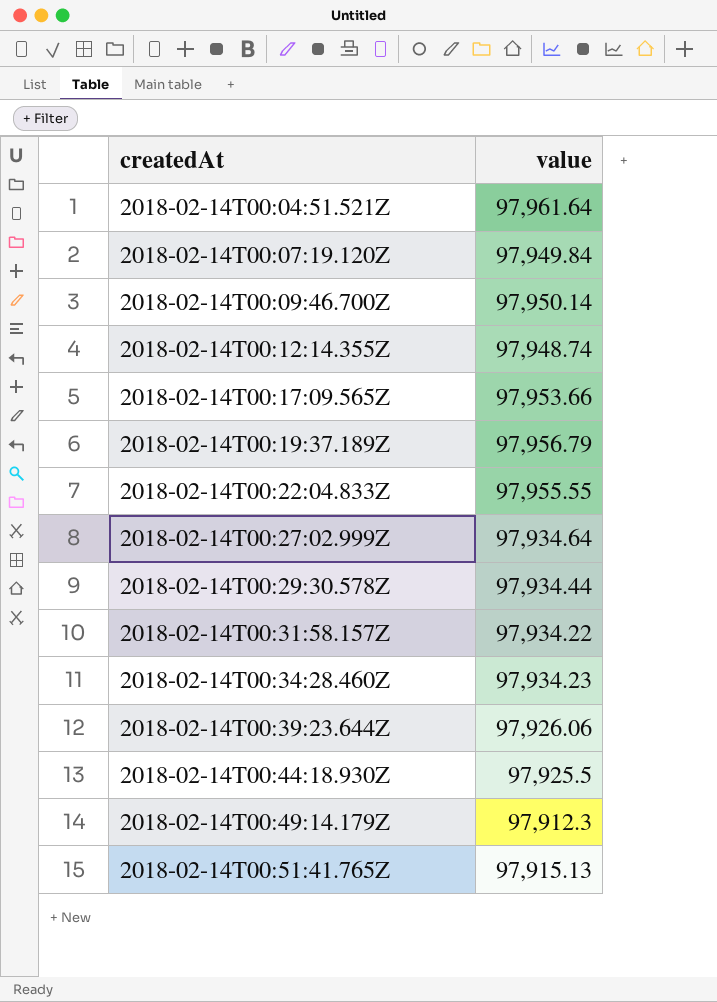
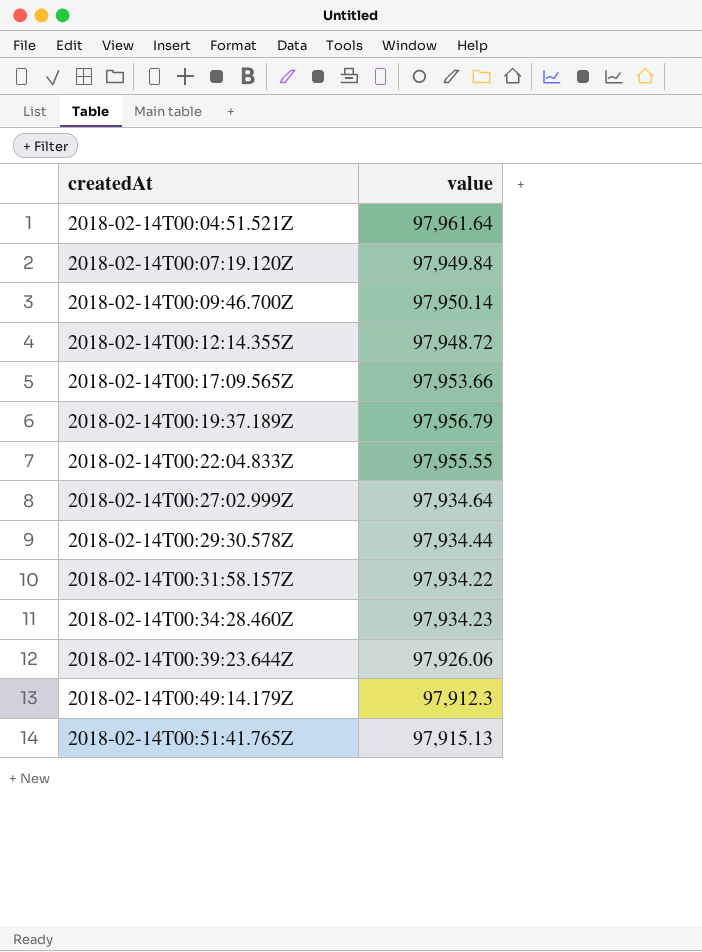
row 2018-02-14T00:44:18.930Z: 97,925.5 -> none
2018-02-14T00:12:14.355Z | value: 97,948.74 -> 97,948.72

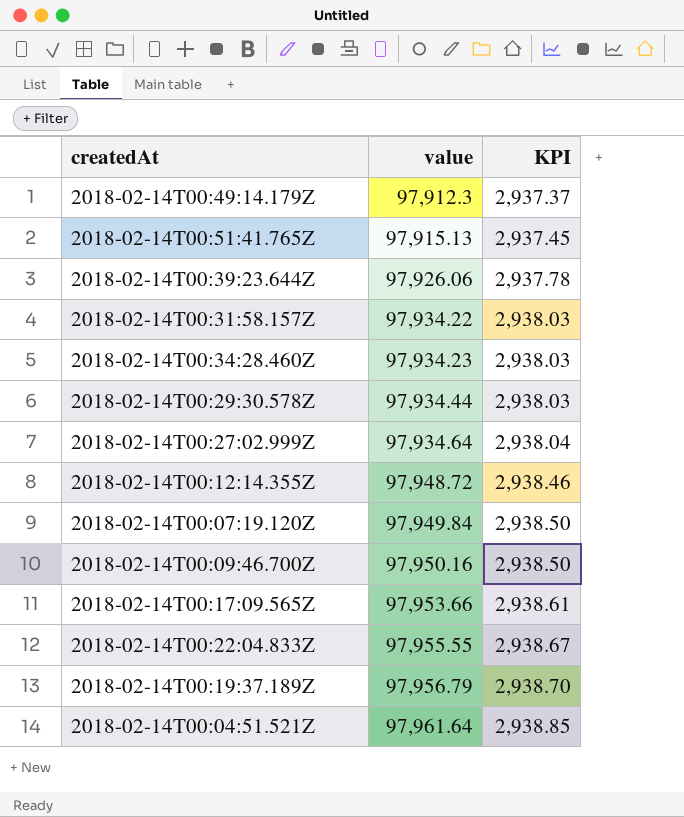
row order: createdAt ascending -> value ascending
column KPI | formula: none -> [value] * 0.03
2018-02-14T00:09:46.700Z | value: 97,950.14 -> 97,950.16

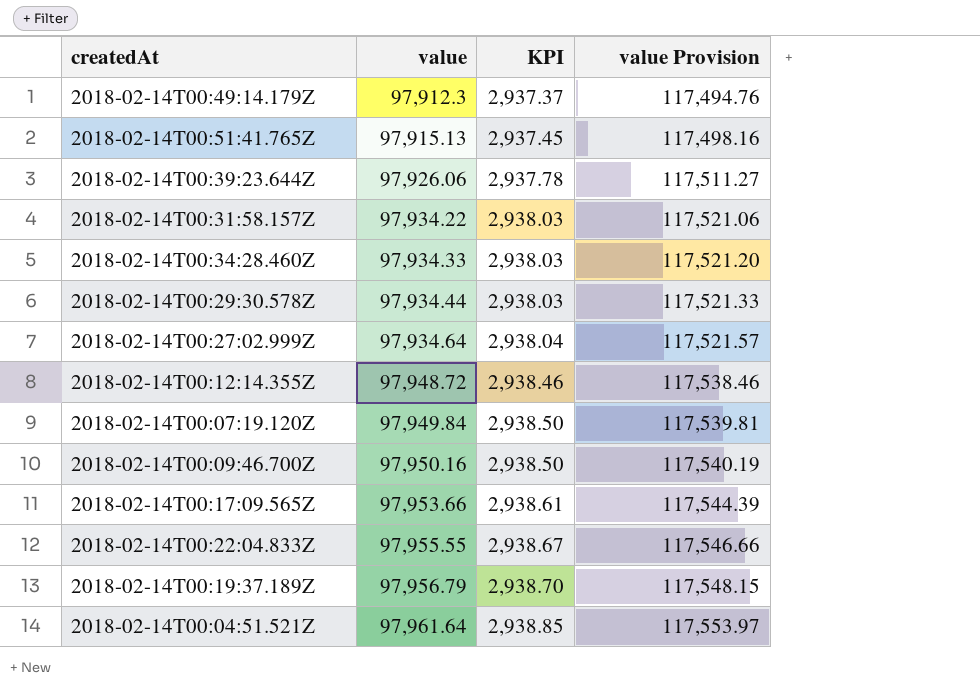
column value Provision | formula: none -> [value] * 1.2
2018-02-14T00:34:28.460Z | value: 97,934.23 -> 97,934.33

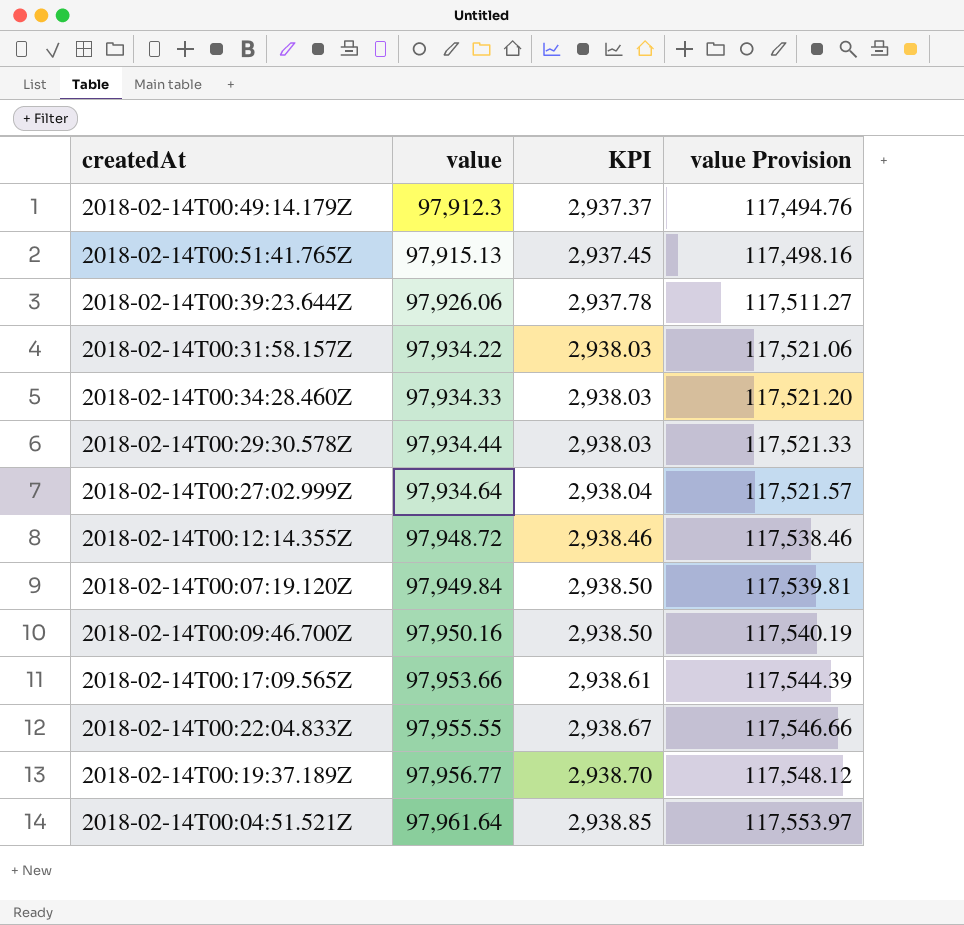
2018-02-14T00:19:37.189Z | value: 97,956.79 -> 97,956.77
2018-02-14T00:19:37.189Z | value Provision: 117,548.15 -> 117,548.12

